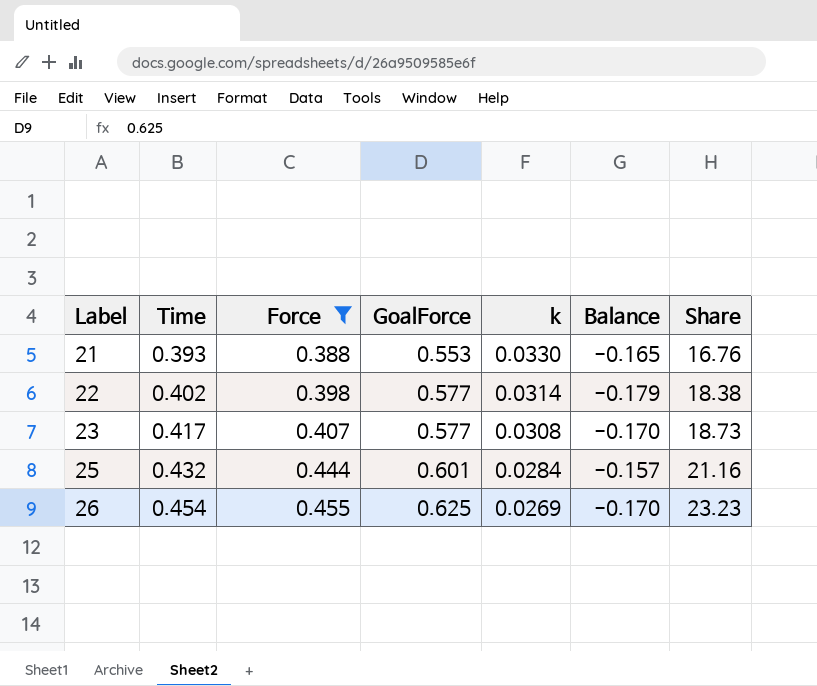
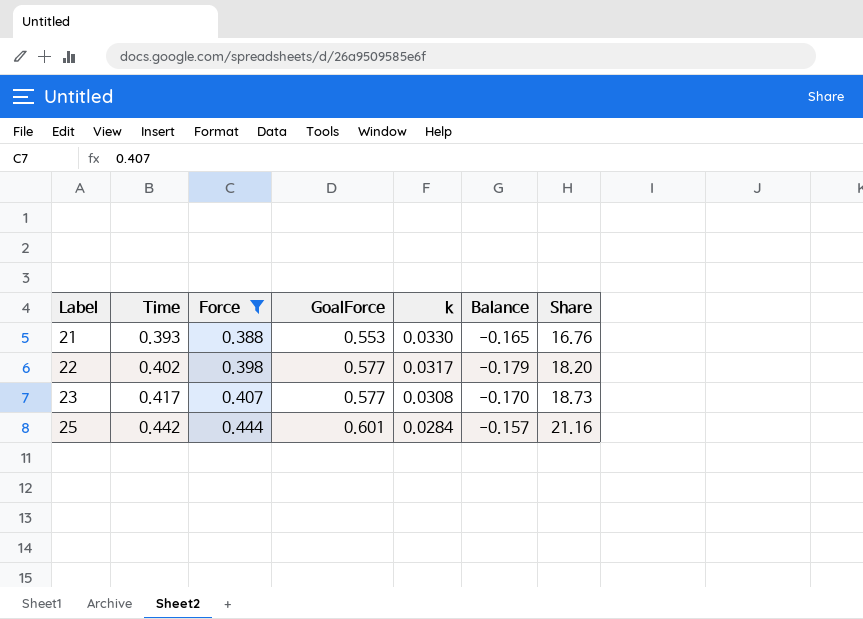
row 26: 0.454 | 0.455 | 0.625 | 0.0269 | -0.170 | 23.23 -> none
22 | k: 0.0314 -> 0.0317
22 | Share: 18.38 -> 18.20
25 | Time: 0.432 -> 0.442

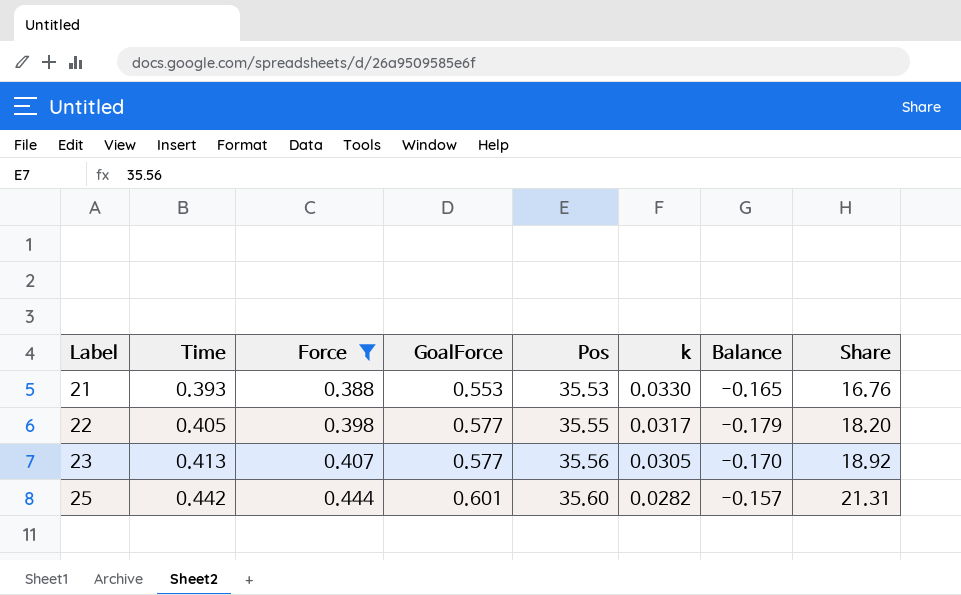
column Pos | position: none -> 5
22 | Time: 0.402 -> 0.405
23 | Time: 0.417 -> 0.413
23 | k: 0.0308 -> 0.0305
23 | Share: 18.73 -> 18.92
25 | k: 0.0284 -> 0.0282
25 | Share: 21.16 -> 21.31

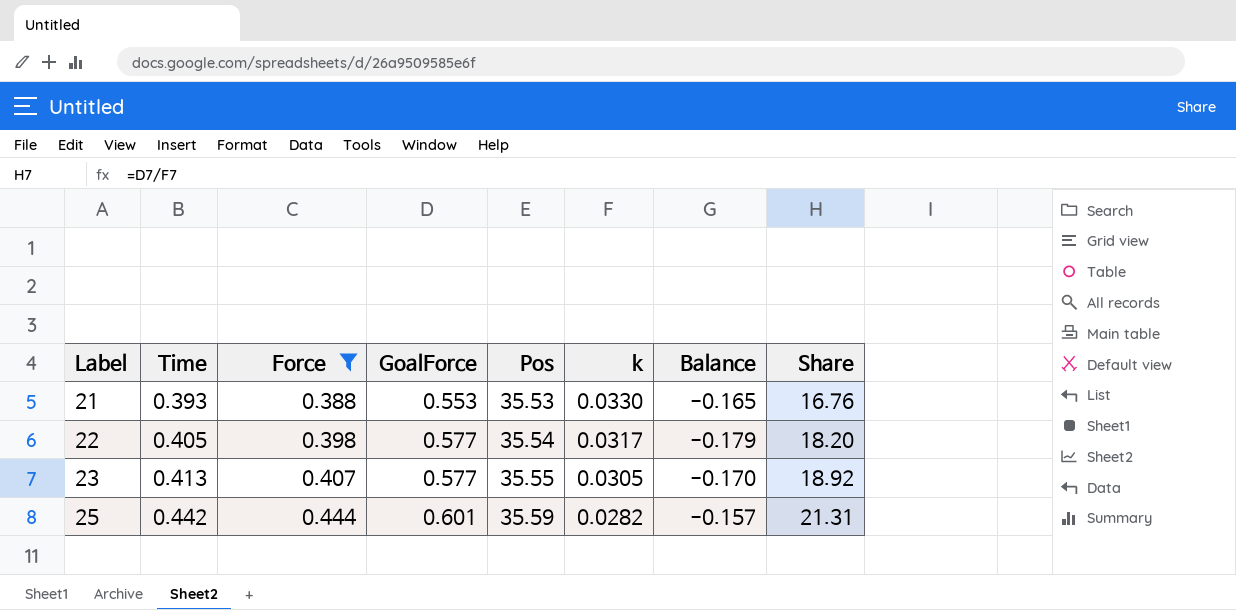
22 | Pos: 35.55 -> 35.54
23 | Pos: 35.56 -> 35.55
25 | Pos: 35.60 -> 35.59

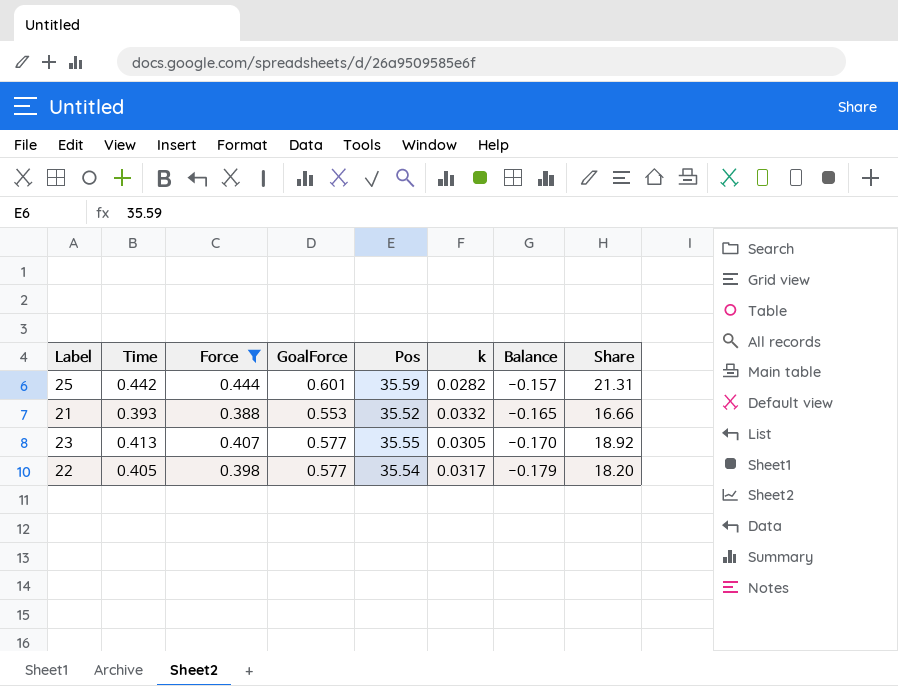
row order: Label ascending -> Balance descending
21 | Pos: 35.53 -> 35.52
21 | k: 0.0330 -> 0.0332
21 | Share: 16.76 -> 16.66

